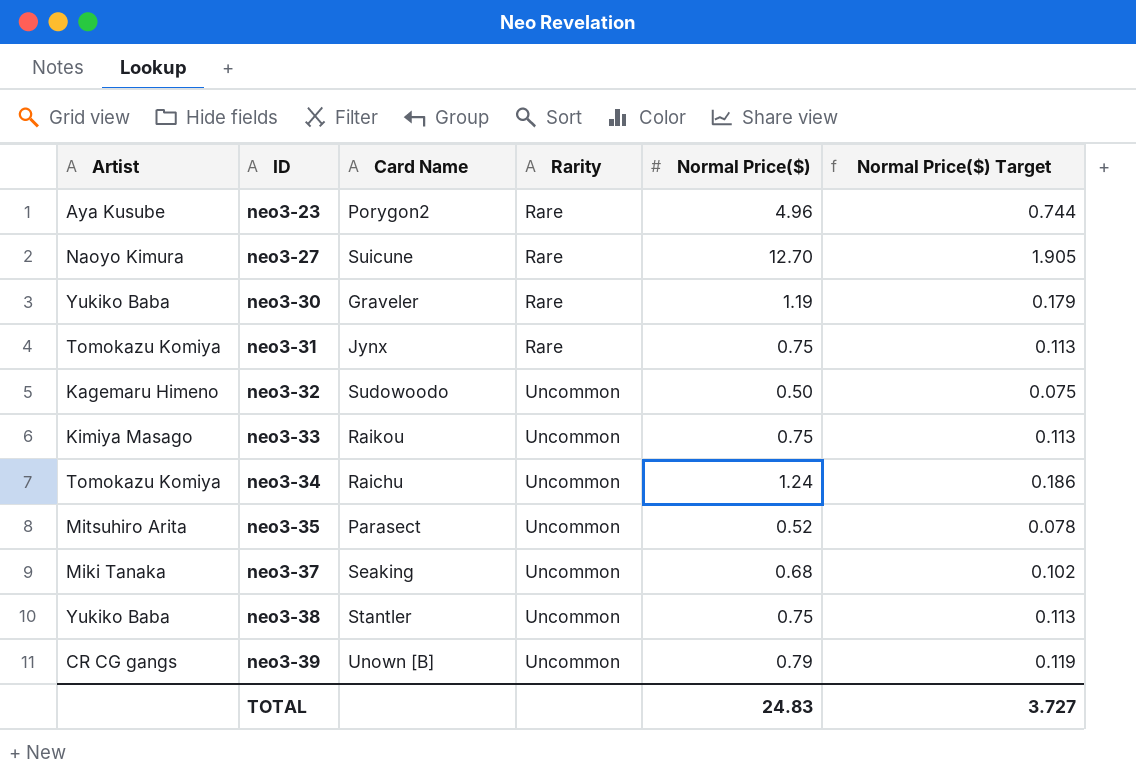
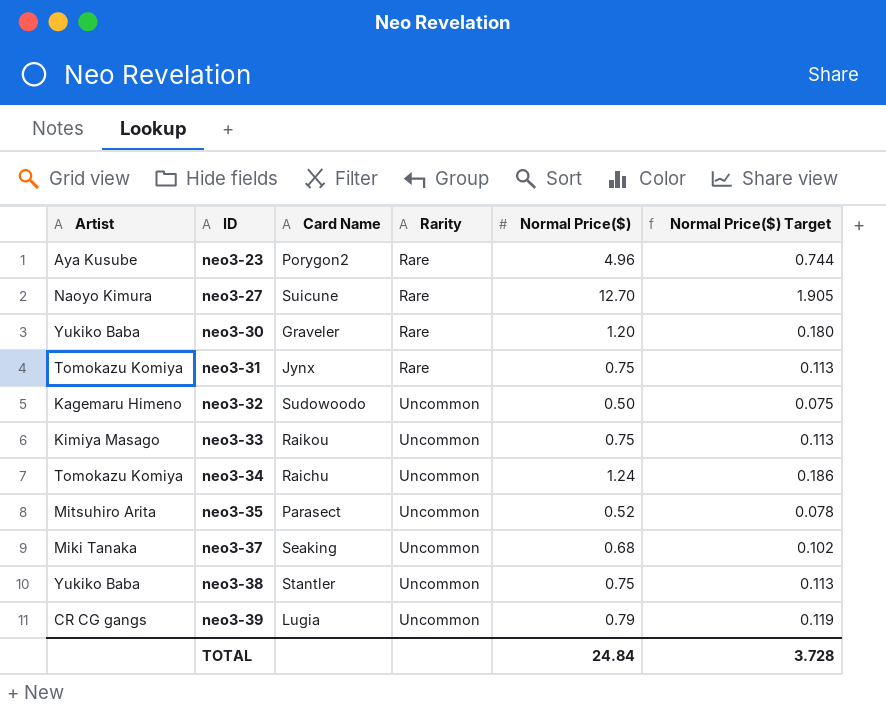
neo3-30 | Normal Price($): 1.19 -> 1.20
neo3-30 | Normal Price($) Target: 0.179 -> 0.180
neo3-39 | Card Name: Unown [B] -> Lugia
TOTAL | Normal Price($): 24.83 -> 24.84
TOTAL | Normal Price($) Target: 3.727 -> 3.728

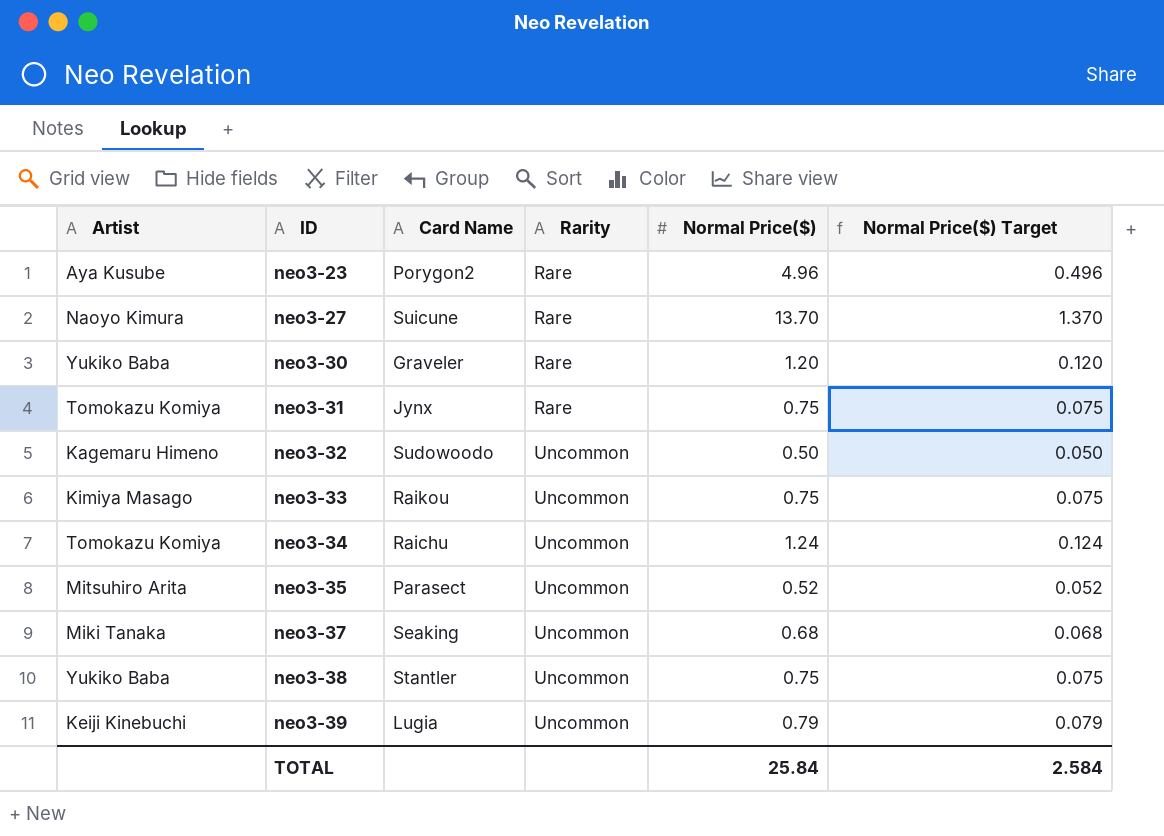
column Normal Price($) Target | formula: [Normal Price($)] * 0.15 -> [Normal Price($)] * 0.1
neo3-27 | Normal Price($): 12.70 -> 13.70
neo3-39 | Artist: CR CG gangs -> Keiji Kinebuchi
TOTAL | Normal Price($): 24.84 -> 25.84
TOTAL | Normal Price($) Target: 3.728 -> 2.584

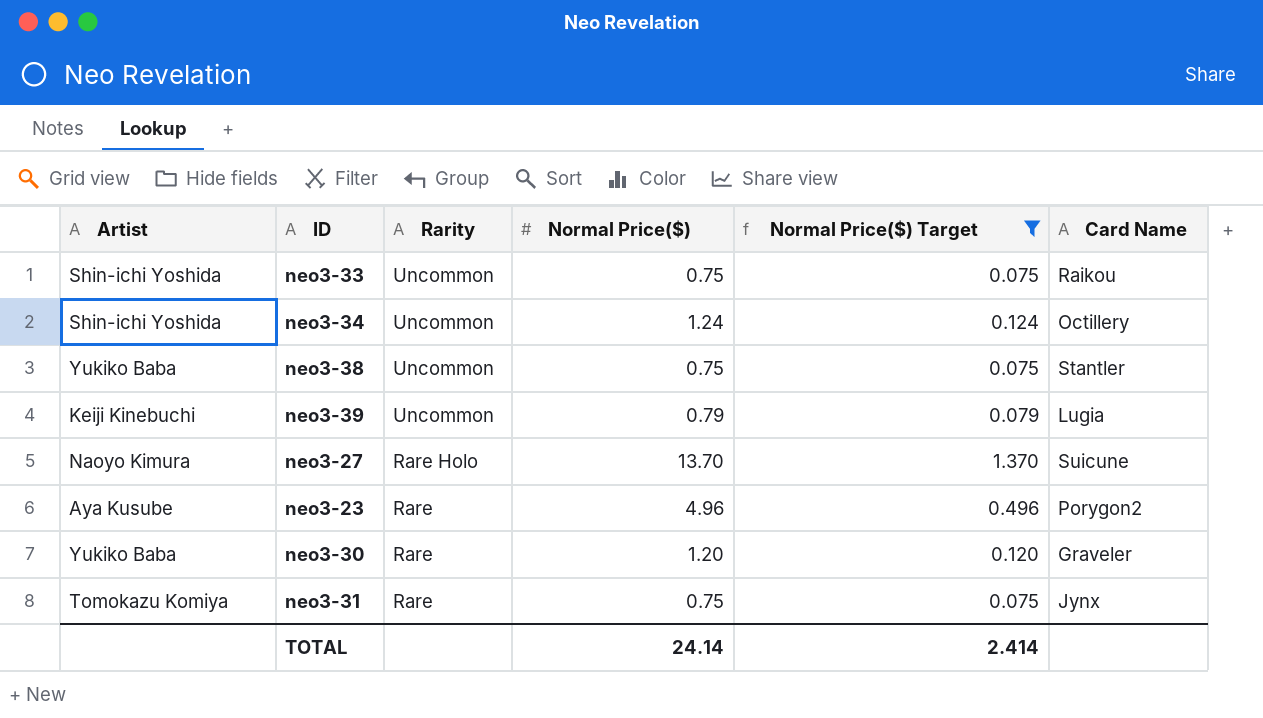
filter: none -> Normal Price($) Target >= 0.075
row order: ID ascending -> Rarity descending
column Card Name | position: 3 -> 6
neo3-33 | Artist: Kimiya Masago -> Shin-ichi Yoshida
neo3-34 | Artist: Tomokazu Komiya -> Shin-ichi Yoshida
neo3-34 | Card Name: Raichu -> Octillery
neo3-27 | Rarity: Rare -> Rare Holo
TOTAL | Normal Price($): 25.84 -> 24.14
TOTAL | Normal Price($) Target: 2.584 -> 2.414

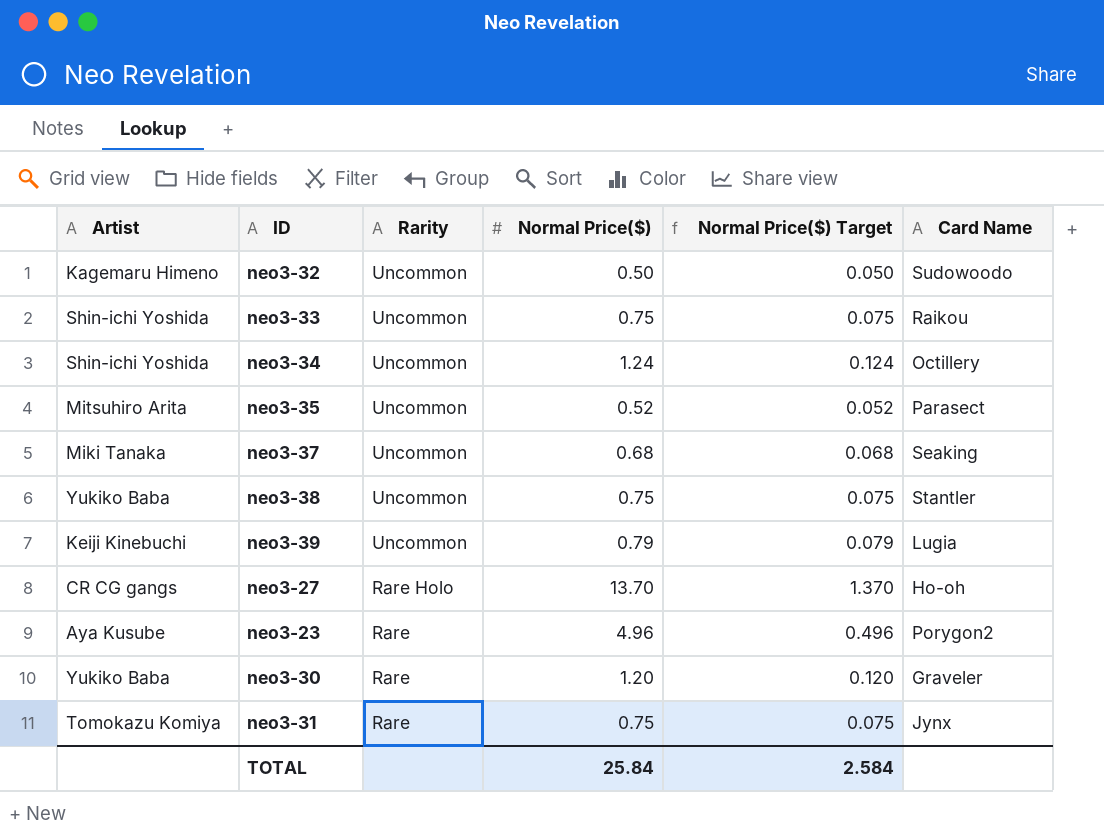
filter: Normal Price($) Target >= 0.075 -> none
neo3-27 | Artist: Naoyo Kimura -> CR CG gangs
neo3-27 | Card Name: Suicune -> Ho-oh
TOTAL | Normal Price($): 24.14 -> 25.84
TOTAL | Normal Price($) Target: 2.414 -> 2.584

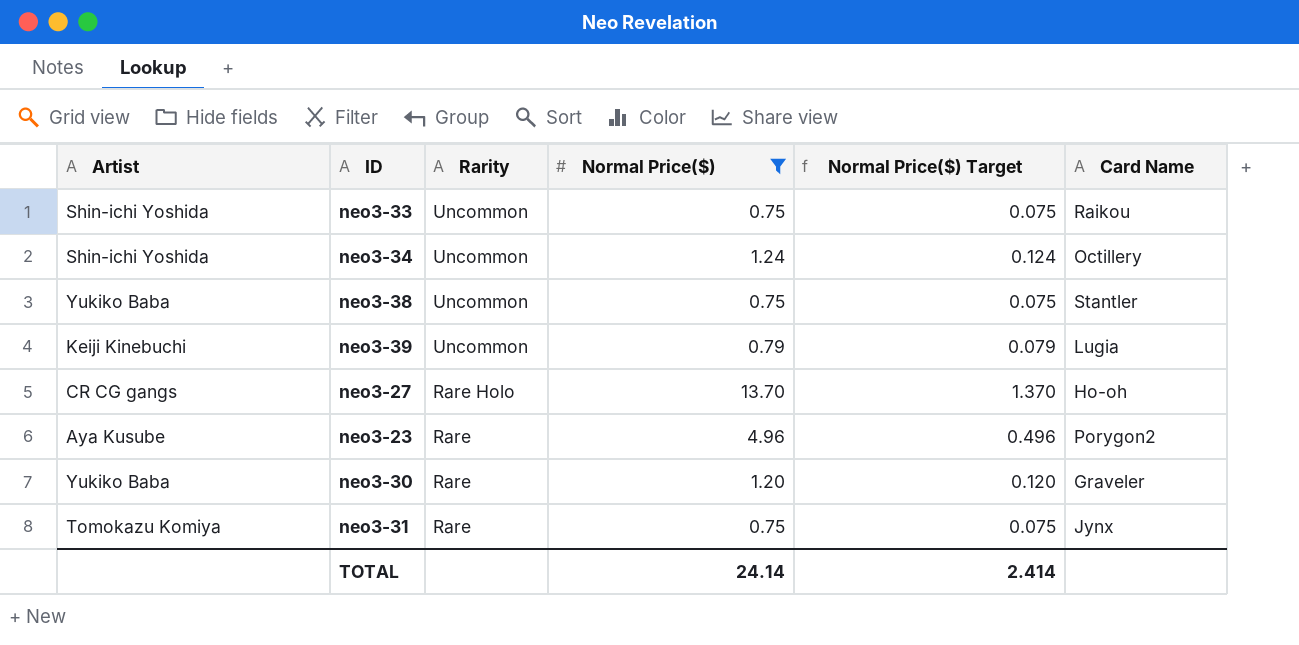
filter: none -> Normal Price($) >= 0.75
TOTAL | Normal Price($): 25.84 -> 24.14
TOTAL | Normal Price($) Target: 2.584 -> 2.414

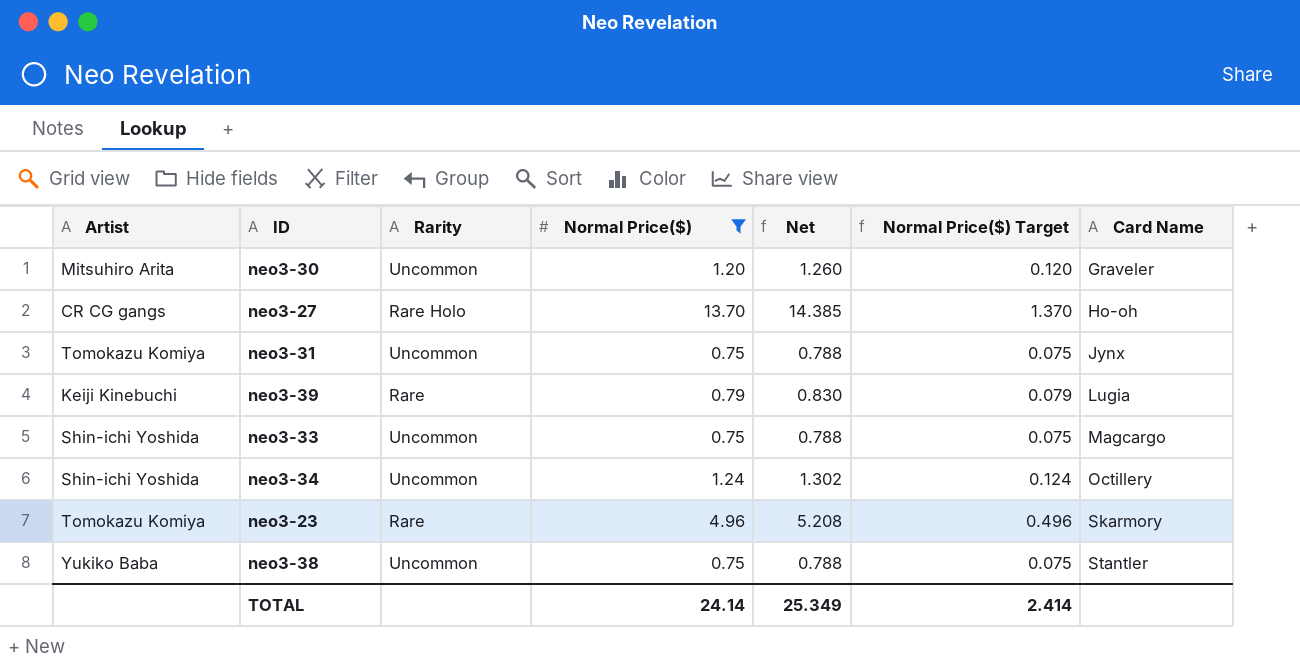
row order: Rarity descending -> Card Name ascending
column Net | formula: none -> [Normal Price($)] * 1.05
neo3-30 | Artist: Yukiko Baba -> Mitsuhiro Arita
neo3-30 | Rarity: Rare -> Uncommon
neo3-31 | Rarity: Rare -> Uncommon
neo3-39 | Rarity: Uncommon -> Rare
neo3-33 | Card Name: Raikou -> Magcargo
neo3-23 | Artist: Aya Kusube -> Tomokazu Komiya
neo3-23 | Card Name: Porygon2 -> Skarmory

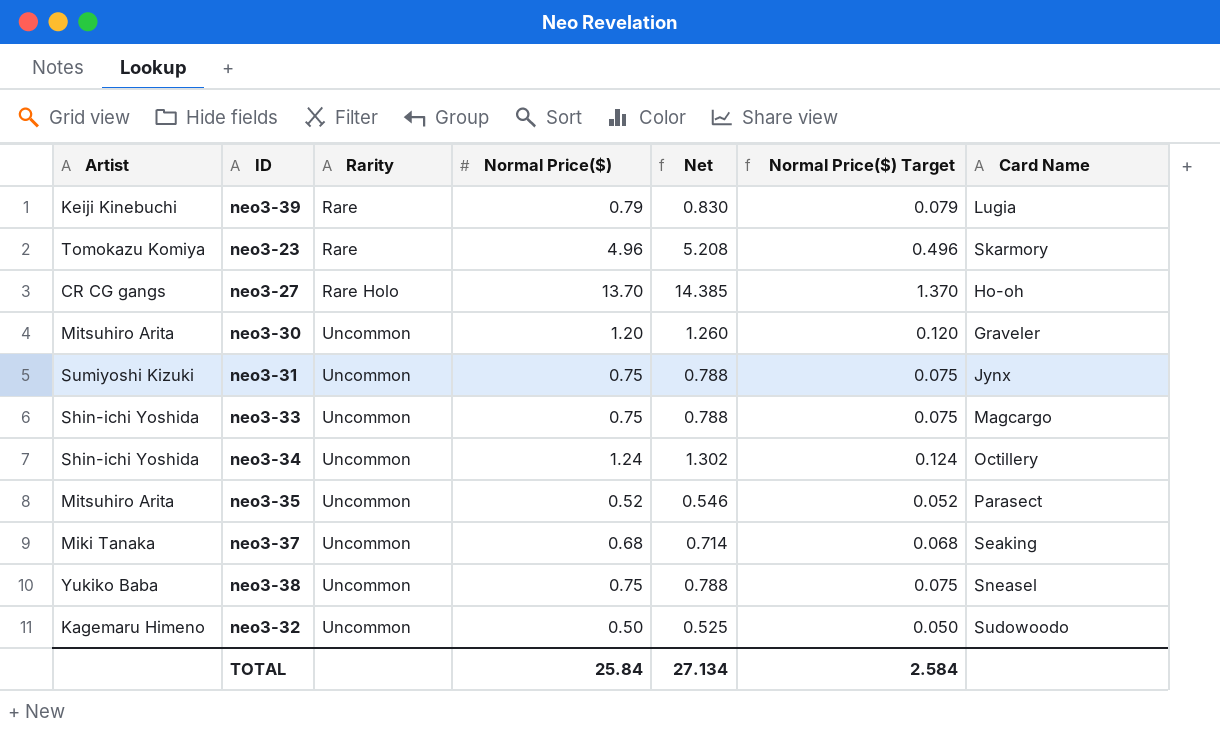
filter: Normal Price($) >= 0.75 -> none
row order: Card Name ascending -> Rarity ascending
neo3-31 | Artist: Tomokazu Komiya -> Sumiyoshi Kizuki
neo3-38 | Card Name: Stantler -> Sneasel
TOTAL | Normal Price($): 24.14 -> 25.84
TOTAL | Net: 25.349 -> 27.134
TOTAL | Normal Price($) Target: 2.414 -> 2.584

